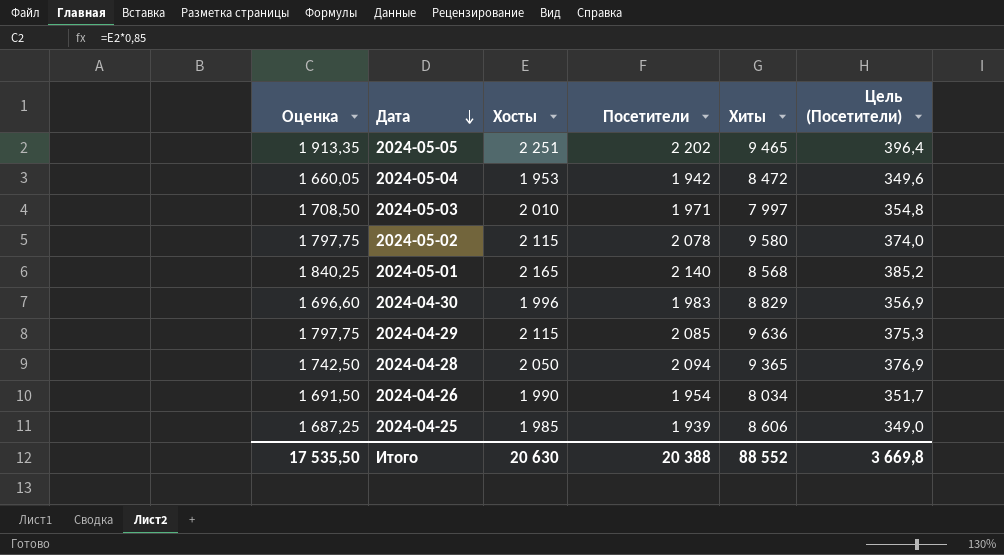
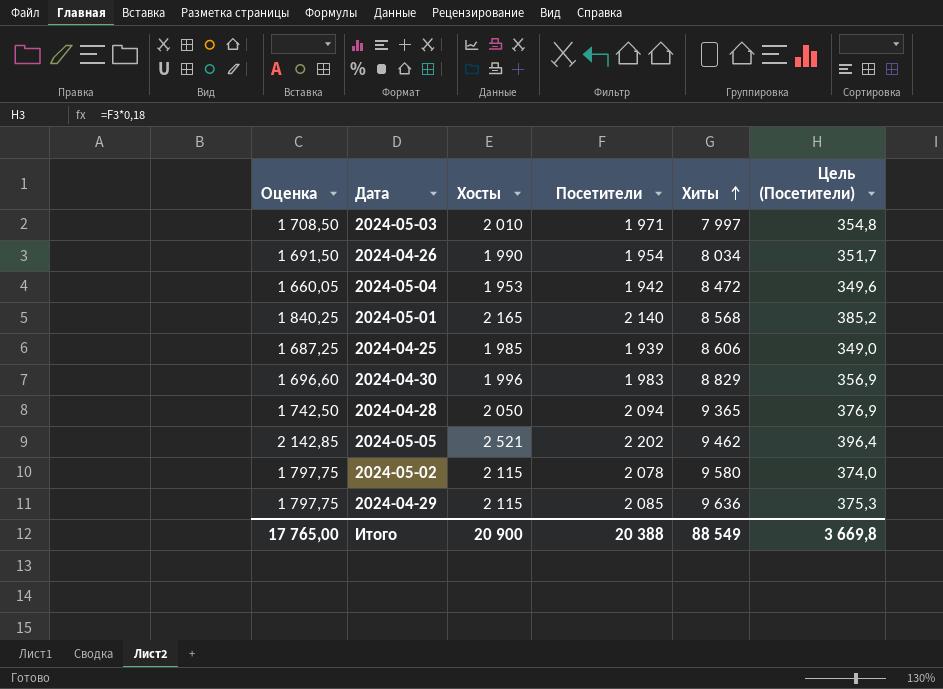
row order: Дата descending -> Хиты ascending
2024-05-05 | Оценка: 1 913,35 -> 2 142,85
2024-05-05 | Хосты: 2 251 -> 2 521
2024-05-05 | Хиты: 9 465 -> 9 462
Итого | Оценка: 17 535,50 -> 17 765,00
Итого | Хосты: 20 630 -> 20 900
Итого | Хиты: 88 552 -> 88 549

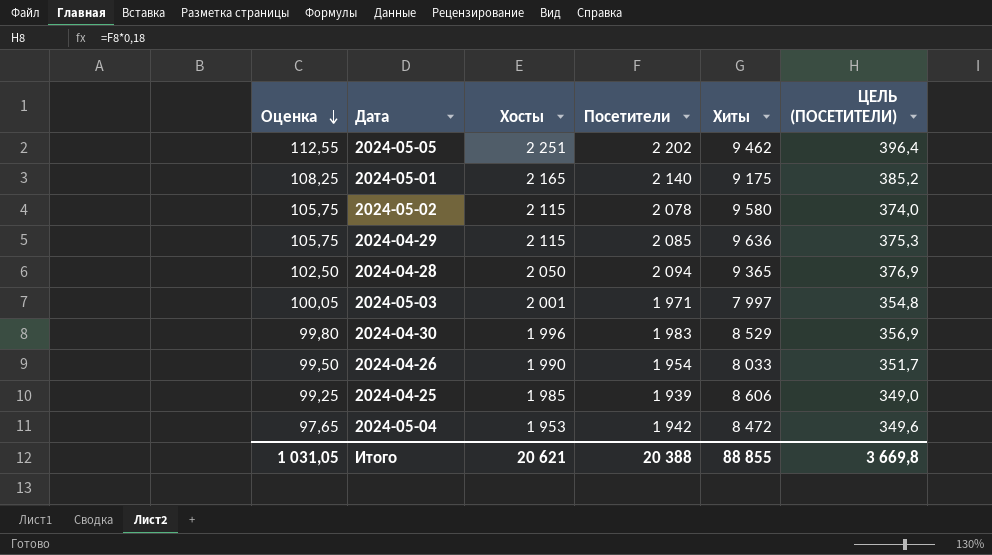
row order: Хиты ascending -> Оценка descending
column Оценка | formula: [Хосты] * 0,85 -> [Хосты] * 0,05
column name: Цель (Посетители) -> ЦЕЛЬ (ПОСЕТИТЕЛИ)
2024-05-05 | Хосты: 2 521 -> 2 251
2024-05-01 | Хиты: 8 568 -> 9 175
2024-05-03 | Хосты: 2 010 -> 2 001
2024-04-30 | Хиты: 8 829 -> 8 529
2024-04-26 | Хиты: 8 034 -> 8 033
Итого | Оценка: 17 765,00 -> 1 031,05
Итого | Хосты: 20 900 -> 20 621
Итого | Хиты: 88 549 -> 88 855

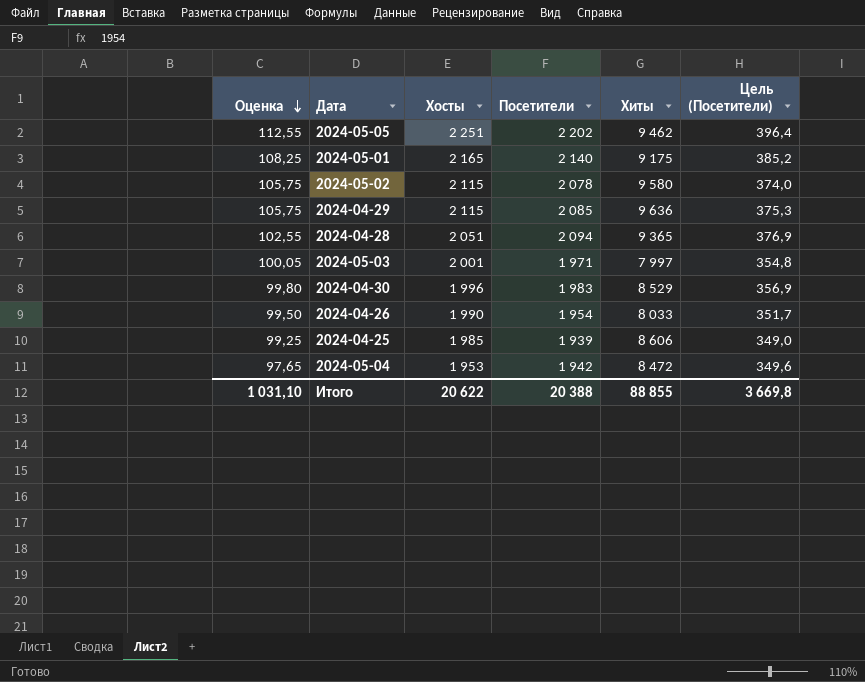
column name: ЦЕЛЬ (ПОСЕТИТЕЛИ) -> Цель (Посетители)
2024-04-28 | Оценка: 102,50 -> 102,55
2024-04-28 | Хосты: 2 050 -> 2 051
Итого | Оценка: 1 031,05 -> 1 031,10
Итого | Хосты: 20 621 -> 20 622

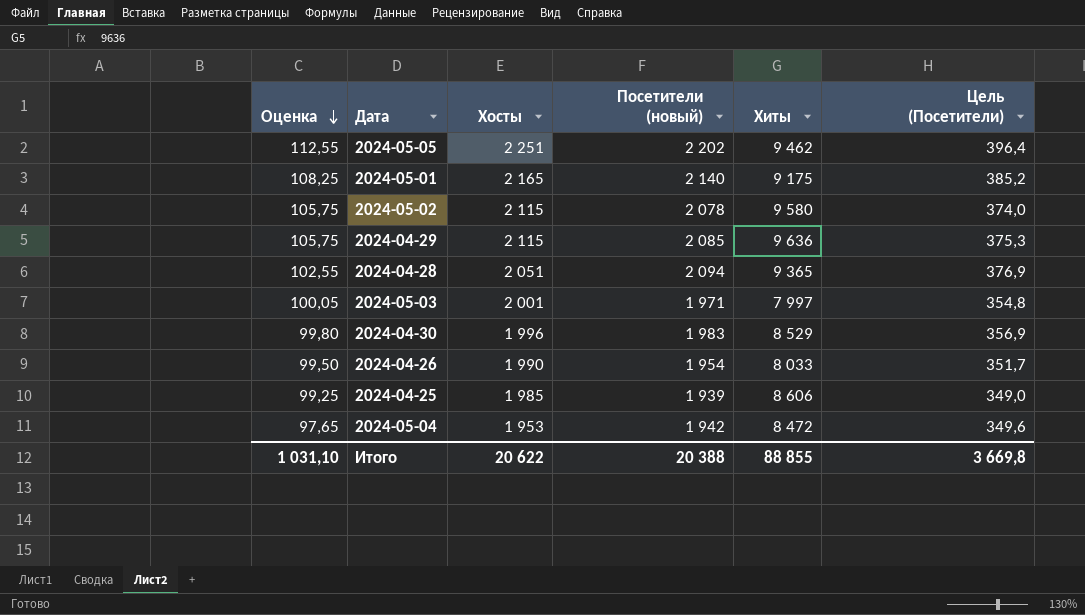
column name: Посетители -> Посетители (новый)

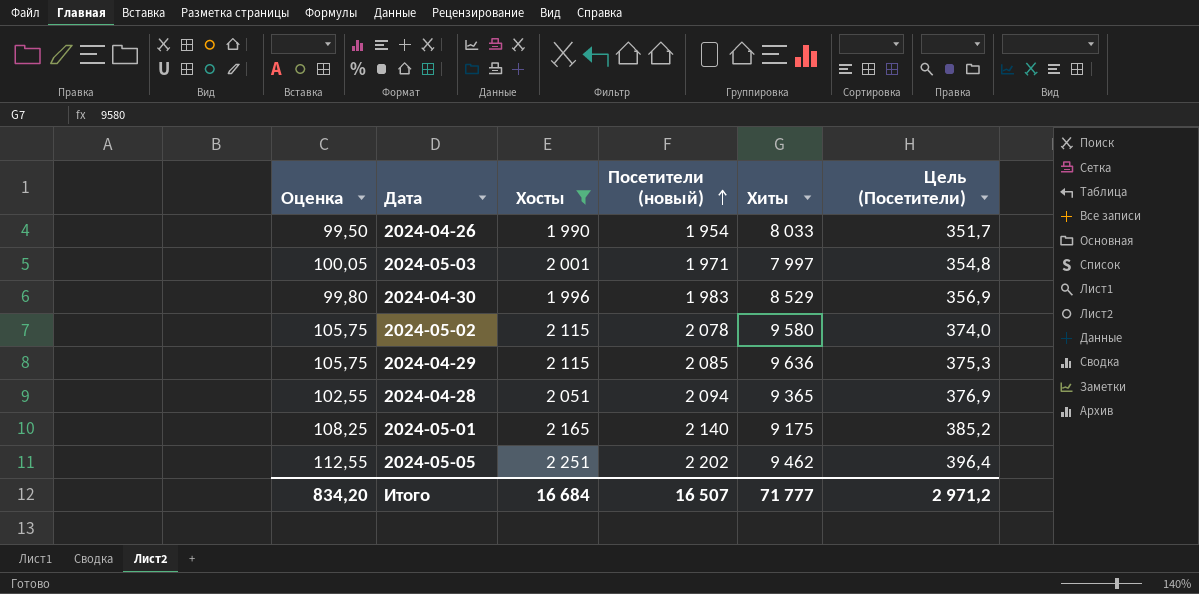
filter: none -> Хосты >= 1 990
row order: Оценка descending -> Посетители (новый) ascending
Итого | Оценка: 1 031,10 -> 834,20
Итого | Хосты: 20 622 -> 16 684
Итого | Посетители (новый): 20 388 -> 16 507
Итого | Хиты: 88 855 -> 71 777
Итого | Цель (Посетители): 3 669,8 -> 2 971,2

